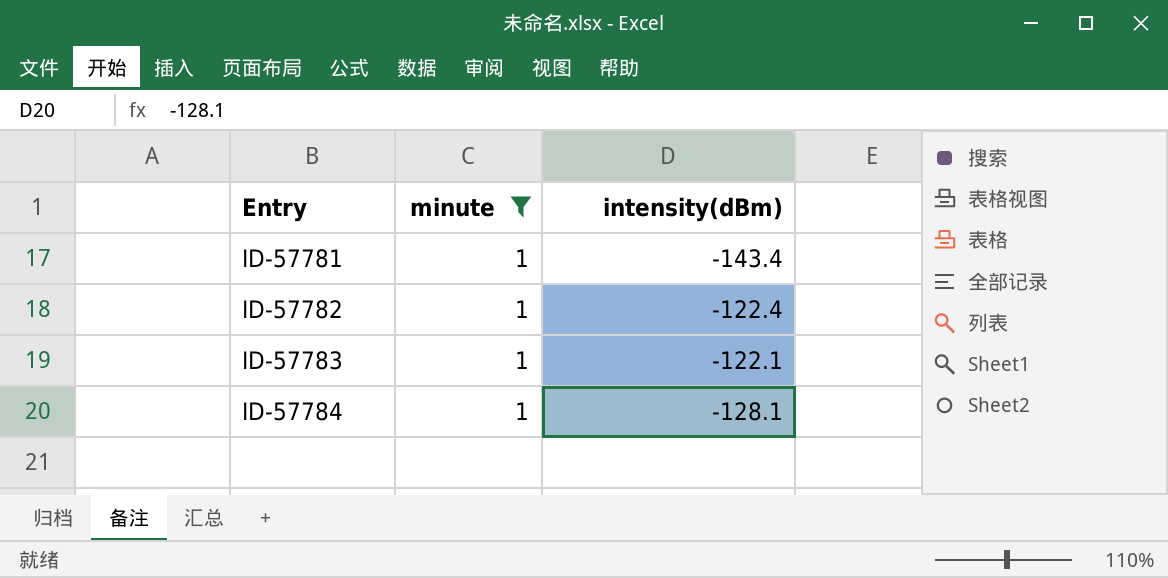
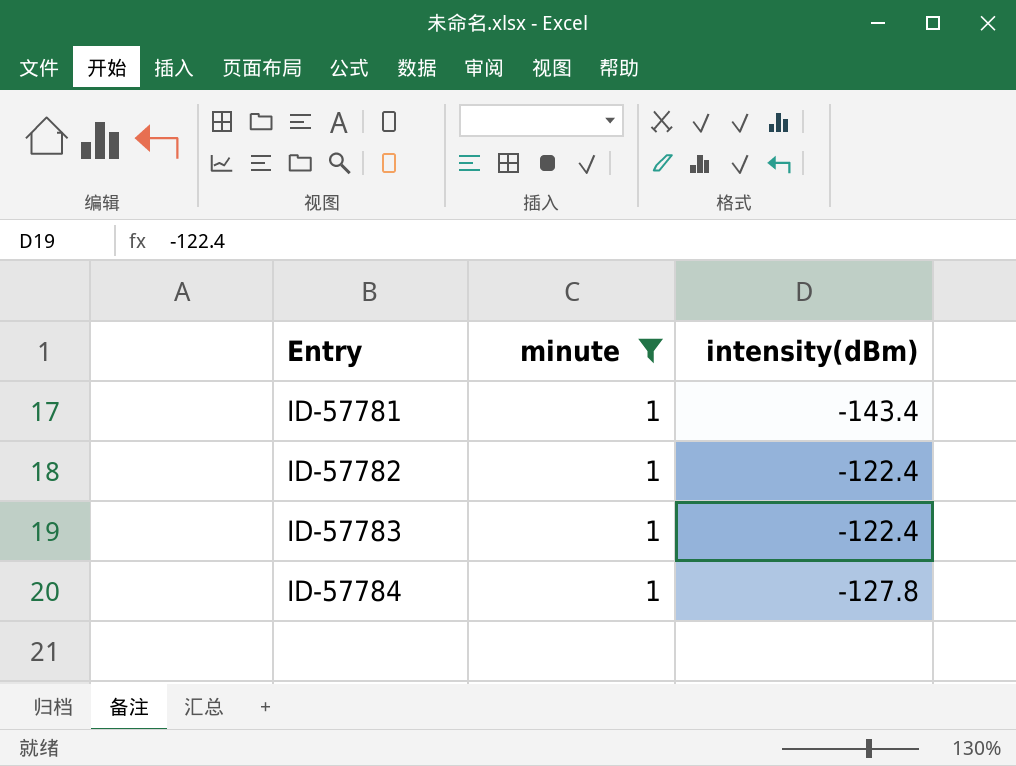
ID-57783 | intensity(dBm): -122.1 -> -122.4
ID-57784 | intensity(dBm): -128.1 -> -127.8

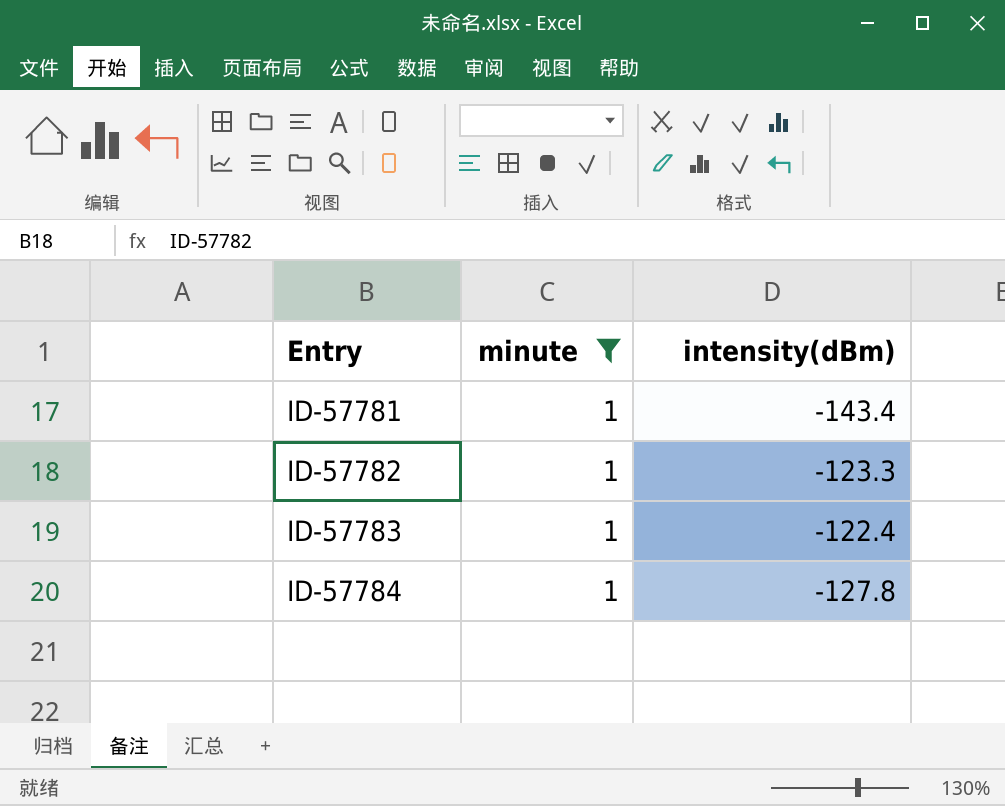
ID-57782 | intensity(dBm): -122.4 -> -123.3

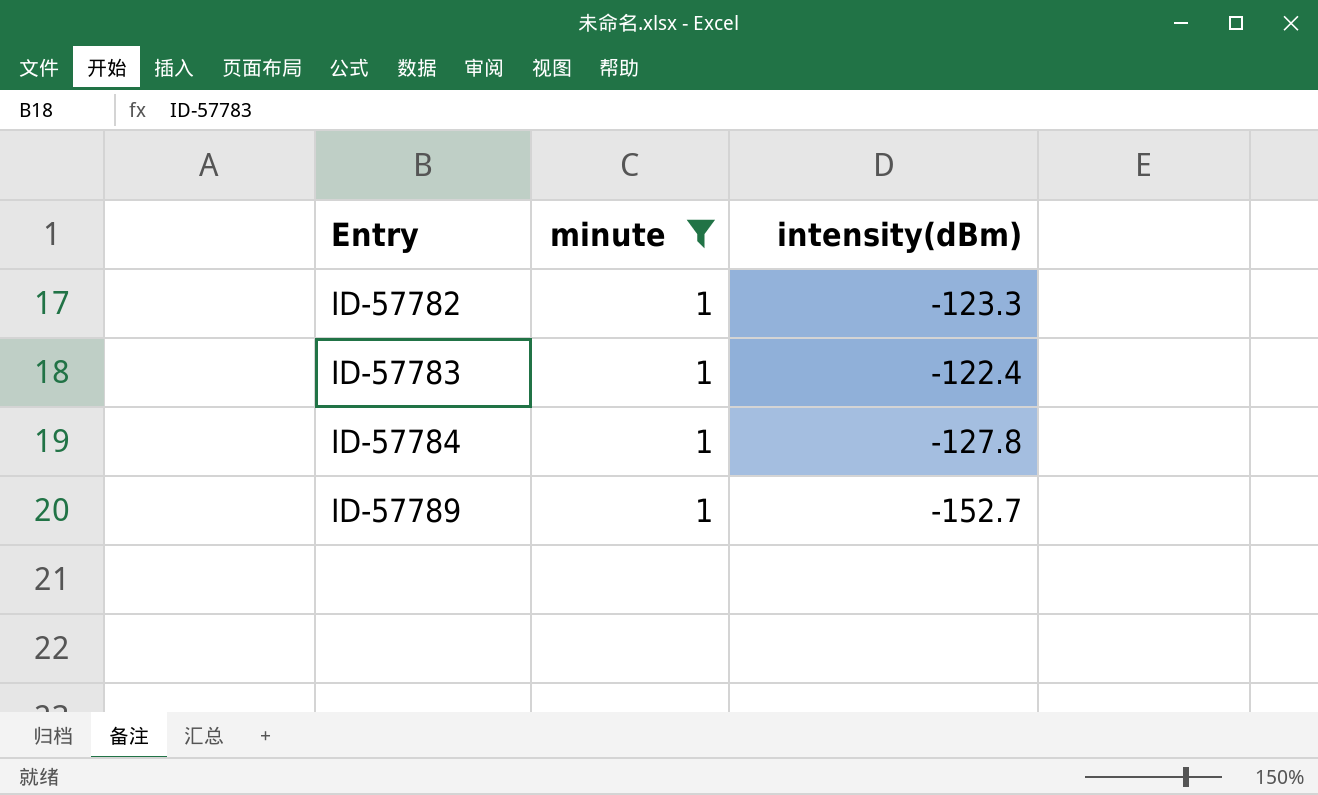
row ID-57781: 1 | -143.4 -> none
row ID-57789: none -> 1 | -152.7

